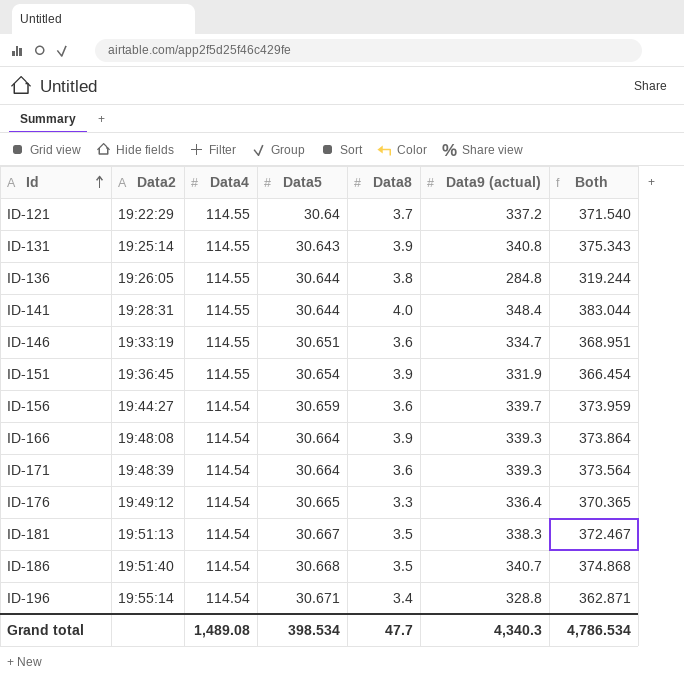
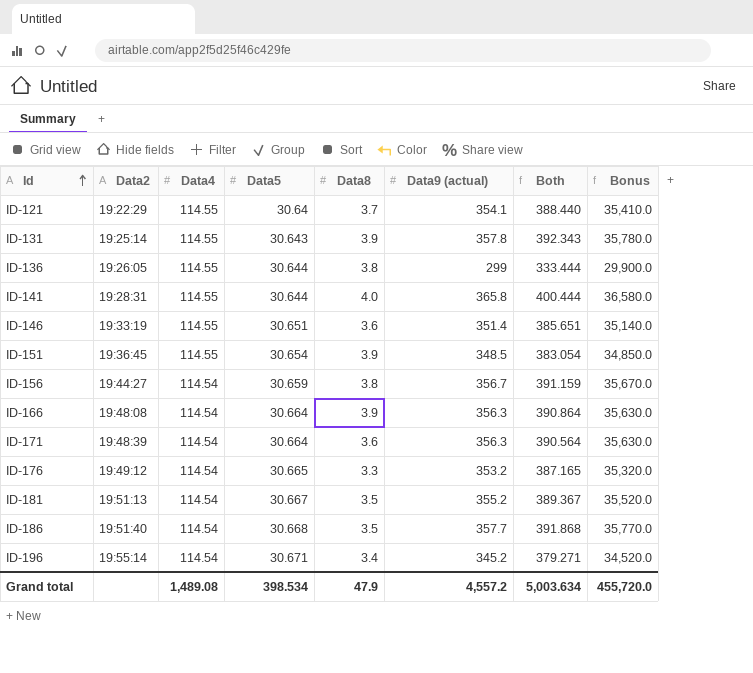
column Bonus | formula: none -> [Data9 (actual)] * 100
ID-121 | Data9 (actual): 337.2 -> 354.1
ID-121 | Both: 371.540 -> 388.440
ID-131 | Data9 (actual): 340.8 -> 357.8
ID-131 | Both: 375.343 -> 392.343
ID-136 | Data9 (actual): 284.8 -> 299
ID-136 | Both: 319.244 -> 333.444
ID-141 | Data9 (actual): 348.4 -> 365.8
ID-141 | Both: 383.044 -> 400.444
ID-146 | Data9 (actual): 334.7 -> 351.4
ID-146 | Both: 368.951 -> 385.651
ID-151 | Data9 (actual): 331.9 -> 348.5
ID-151 | Both: 366.454 -> 383.054
ID-156 | Data8: 3.6 -> 3.8
ID-156 | Data9 (actual): 339.7 -> 356.7
ID-156 | Both: 373.959 -> 391.159
ID-166 | Data9 (actual): 339.3 -> 356.3
ID-166 | Both: 373.864 -> 390.864
ID-171 | Data9 (actual): 339.3 -> 356.3
ID-171 | Both: 373.564 -> 390.564
ID-176 | Data9 (actual): 336.4 -> 353.2
ID-176 | Both: 370.365 -> 387.165
ID-181 | Data9 (actual): 338.3 -> 355.2
ID-181 | Both: 372.467 -> 389.367
ID-186 | Data9 (actual): 340.7 -> 357.7
ID-186 | Both: 374.868 -> 391.868
ID-196 | Data9 (actual): 328.8 -> 345.2
ID-196 | Both: 362.871 -> 379.271
Grand total | Data8: 47.7 -> 47.9
Grand total | Data9 (actual): 4,340.3 -> 4,557.2
Grand total | Both: 4,786.534 -> 5,003.634

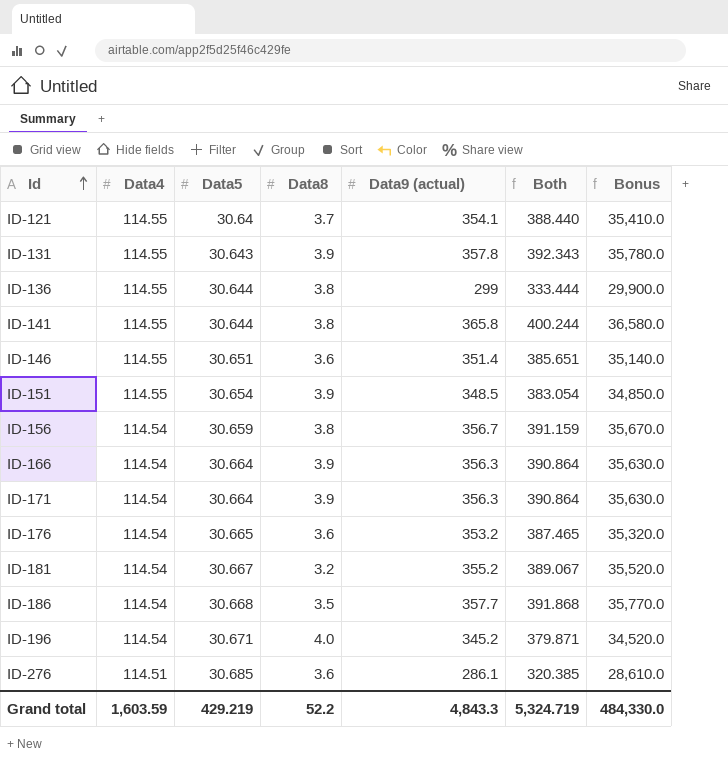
column Data2 | position: 2 -> none
ID-141 | Data8: 4.0 -> 3.8
ID-141 | Both: 400.444 -> 400.244
ID-171 | Data8: 3.6 -> 3.9
ID-171 | Both: 390.564 -> 390.864
ID-176 | Data8: 3.3 -> 3.6
ID-176 | Both: 387.165 -> 387.465
ID-181 | Data8: 3.5 -> 3.2
ID-181 | Both: 389.367 -> 389.067
ID-196 | Data8: 3.4 -> 4.0
ID-196 | Both: 379.271 -> 379.871
row ID-276: none -> 114.51 | 30.685 | 3.6 | 286.1 | 320.385 | 28,610.0
Grand total | Data4: 1,489.08 -> 1,603.59
Grand total | Data5: 398.534 -> 429.219
Grand total | Data8: 47.9 -> 52.2
Grand total | Data9 (actual): 4,557.2 -> 4,843.3
Grand total | Both: 5,003.634 -> 5,324.719
Grand total | Bonus: 455,720.0 -> 484,330.0

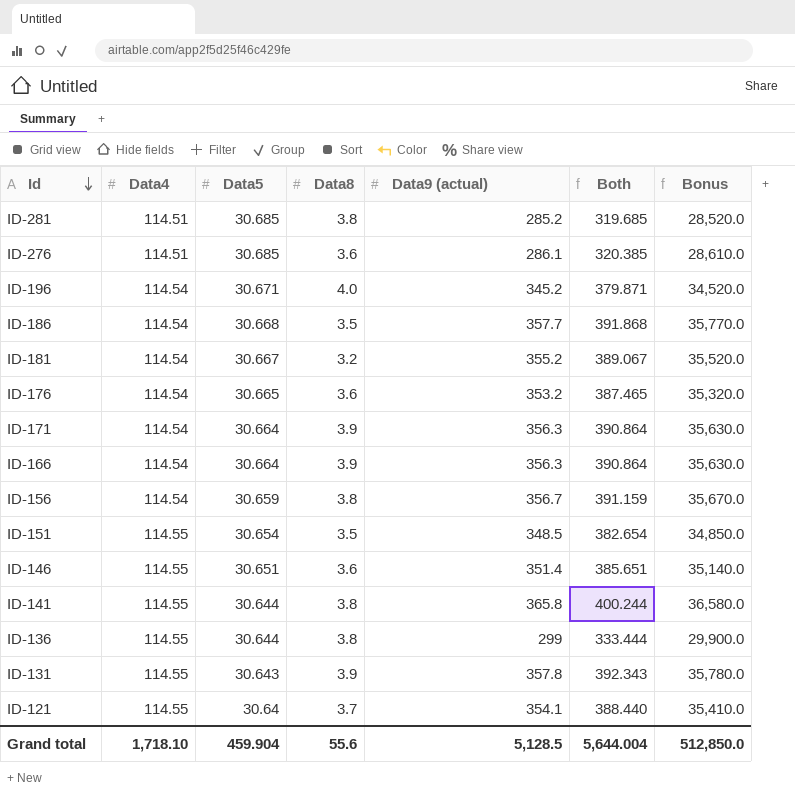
row order: Id ascending -> Id descending
row ID-281: none -> 114.51 | 30.685 | 3.8 | 285.2 | 319.685 | 28,520.0
ID-151 | Data8: 3.9 -> 3.5
ID-151 | Both: 383.054 -> 382.654
Grand total | Data4: 1,603.59 -> 1,718.10
Grand total | Data5: 429.219 -> 459.904
Grand total | Data8: 52.2 -> 55.6
Grand total | Data9 (actual): 4,843.3 -> 5,128.5
Grand total | Both: 5,324.719 -> 5,644.004
Grand total | Bonus: 484,330.0 -> 512,850.0

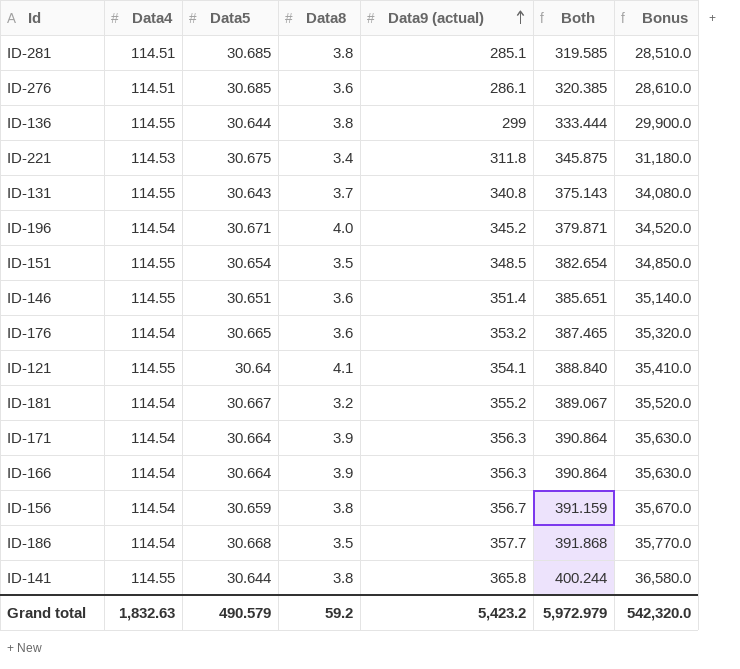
row order: Id descending -> Data9 (actual) ascending
ID-281 | Data9 (actual): 285.2 -> 285.1
ID-281 | Both: 319.685 -> 319.585
ID-281 | Bonus: 28,520.0 -> 28,510.0
row ID-221: none -> 114.53 | 30.675 | 3.4 | 311.8 | 345.875 | 31,180.0
ID-131 | Data8: 3.9 -> 3.7
ID-131 | Data9 (actual): 357.8 -> 340.8
ID-131 | Both: 392.343 -> 375.143
ID-131 | Bonus: 35,780.0 -> 34,080.0
ID-121 | Data8: 3.7 -> 4.1
ID-121 | Both: 388.440 -> 388.840
Grand total | Data4: 1,718.10 -> 1,832.63
Grand total | Data5: 459.904 -> 490.579
Grand total | Data8: 55.6 -> 59.2
Grand total | Data9 (actual): 5,128.5 -> 5,423.2
Grand total | Both: 5,644.004 -> 5,972.979
Grand total | Bonus: 512,850.0 -> 542,320.0

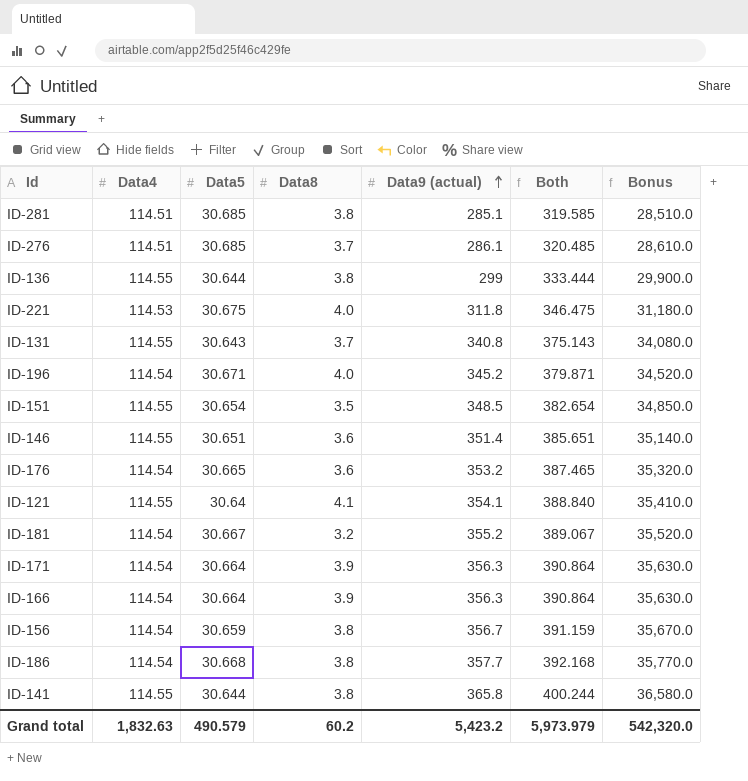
ID-276 | Data8: 3.6 -> 3.7
ID-276 | Both: 320.385 -> 320.485
ID-221 | Data8: 3.4 -> 4.0
ID-221 | Both: 345.875 -> 346.475
ID-186 | Data8: 3.5 -> 3.8
ID-186 | Both: 391.868 -> 392.168
Grand total | Data8: 59.2 -> 60.2
Grand total | Both: 5,972.979 -> 5,973.979

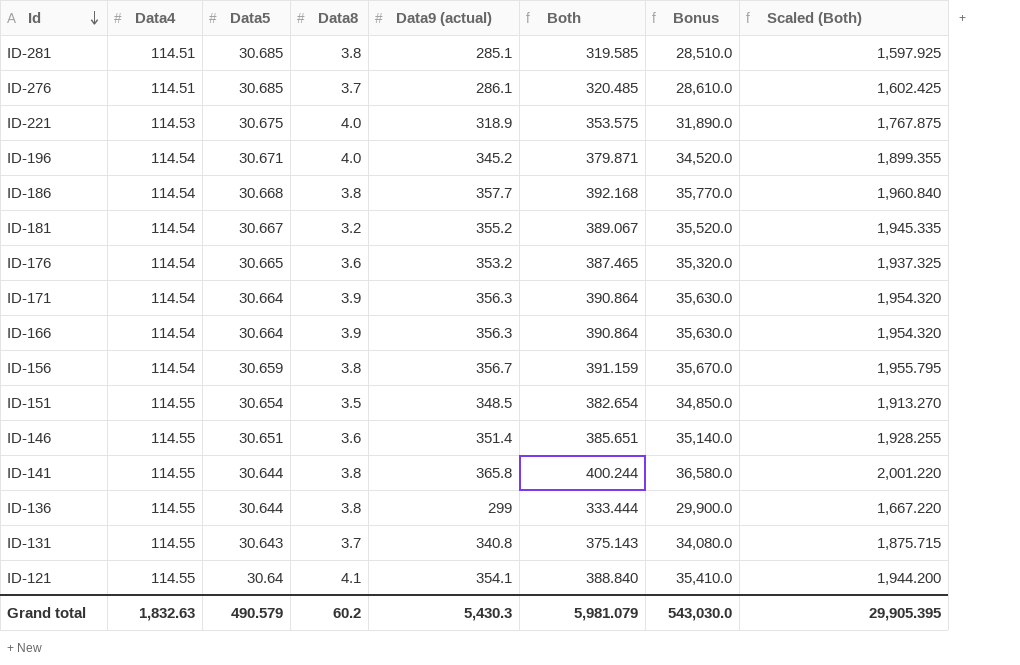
row order: Data9 (actual) ascending -> Id descending
column Scaled (Both) | formula: none -> [Both] * 5
ID-221 | Data9 (actual): 311.8 -> 318.9
ID-221 | Both: 346.475 -> 353.575
ID-221 | Bonus: 31,180.0 -> 31,890.0
Grand total | Data9 (actual): 5,423.2 -> 5,430.3
Grand total | Both: 5,973.979 -> 5,981.079
Grand total | Bonus: 542,320.0 -> 543,030.0

